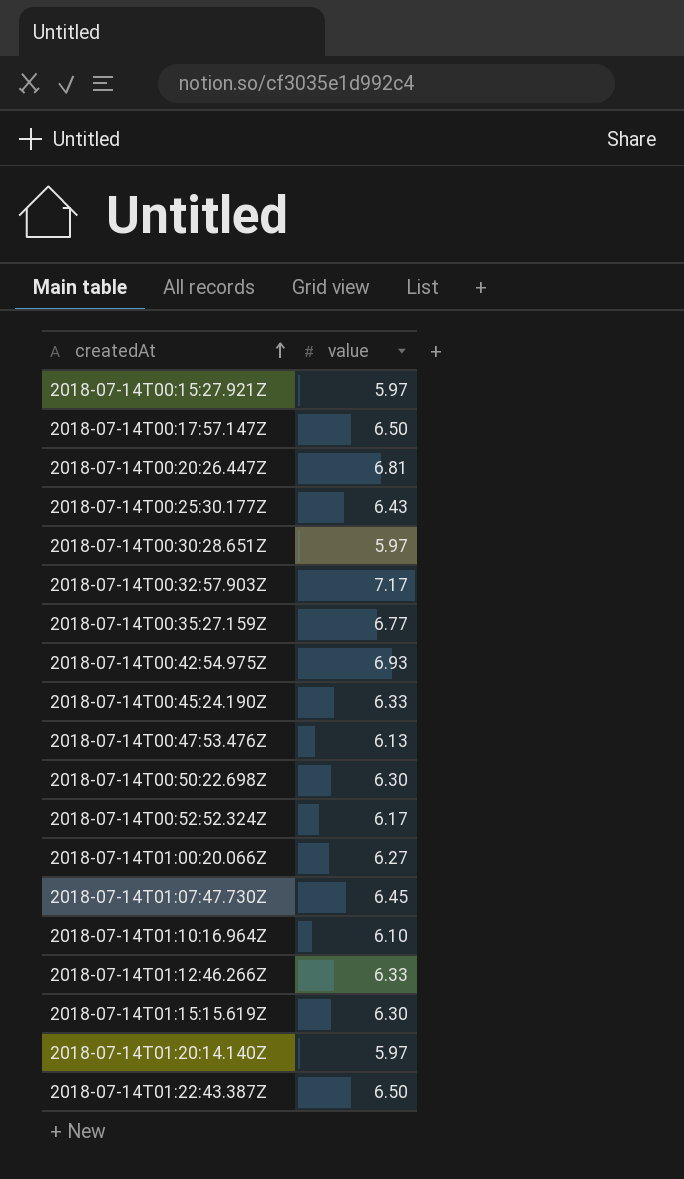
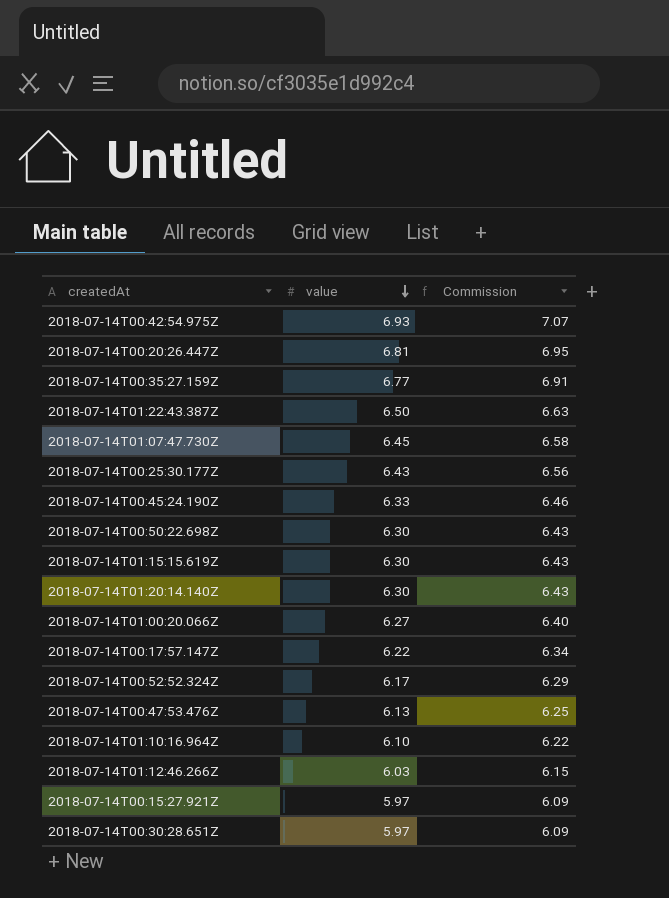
row order: createdAt ascending -> value descending
column Commission | formula: none -> [value] * 1.02
row 2018-07-14T00:32:57.903Z: 7.17 -> none
2018-07-14T01:20:14.140Z | value: 5.97 -> 6.30
2018-07-14T00:17:57.147Z | value: 6.50 -> 6.22
2018-07-14T01:12:46.266Z | value: 6.33 -> 6.03

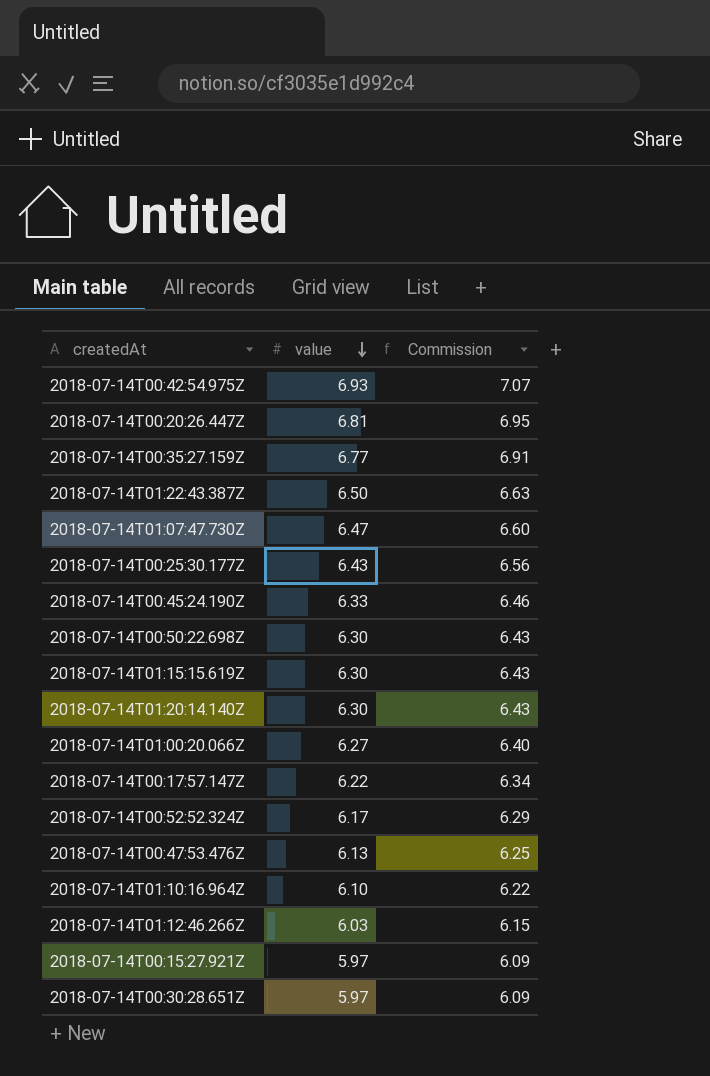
2018-07-14T01:07:47.730Z | value: 6.45 -> 6.47
2018-07-14T01:07:47.730Z | Commission: 6.58 -> 6.60

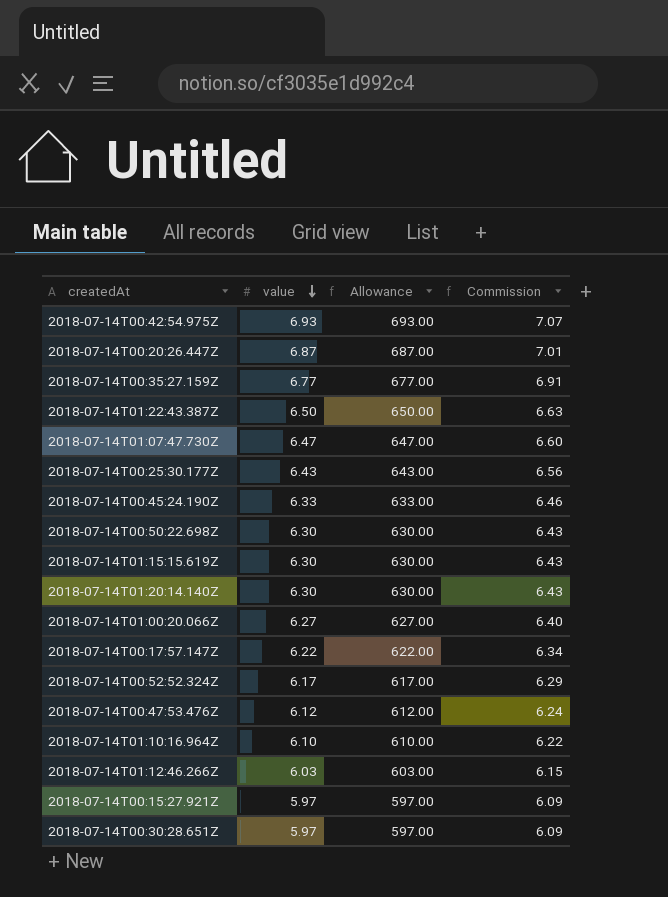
column Allowance | formula: none -> [value] * 100
2018-07-14T00:20:26.447Z | value: 6.81 -> 6.87
2018-07-14T00:20:26.447Z | Commission: 6.95 -> 7.01
2018-07-14T00:47:53.476Z | value: 6.13 -> 6.12
2018-07-14T00:47:53.476Z | Commission: 6.25 -> 6.24

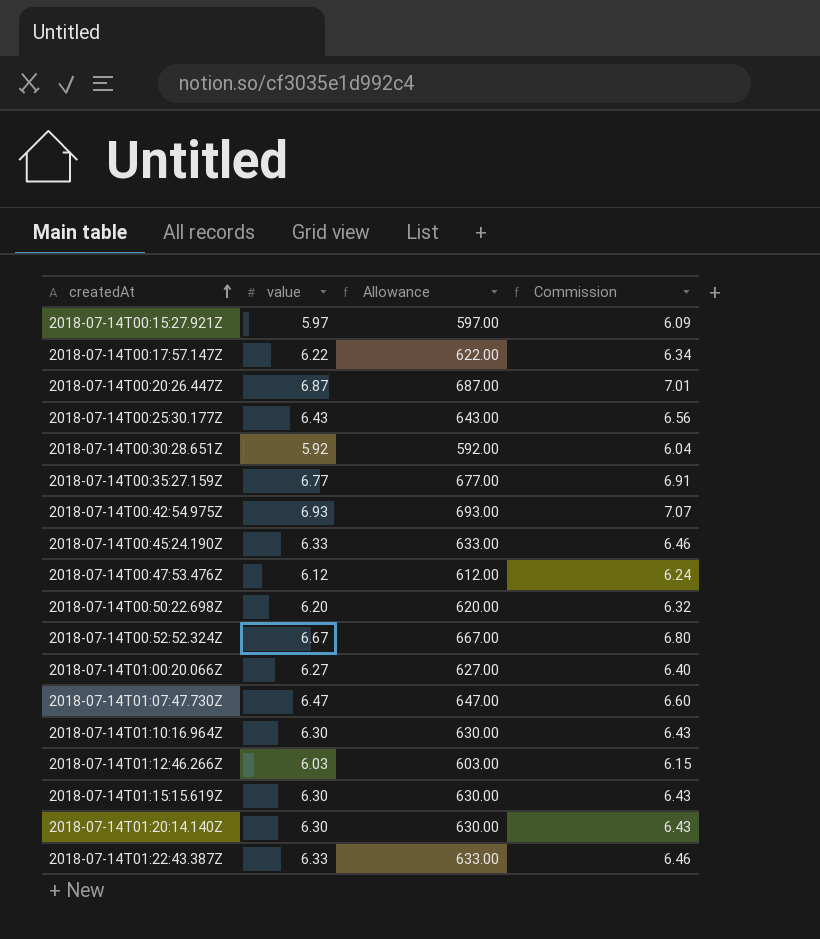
row order: value descending -> createdAt ascending
2018-07-14T00:30:28.651Z | value: 5.97 -> 5.92
2018-07-14T00:30:28.651Z | Allowance: 597.00 -> 592.00
2018-07-14T00:30:28.651Z | Commission: 6.09 -> 6.04
2018-07-14T00:50:22.698Z | value: 6.30 -> 6.20
2018-07-14T00:50:22.698Z | Allowance: 630.00 -> 620.00
2018-07-14T00:50:22.698Z | Commission: 6.43 -> 6.32
2018-07-14T00:52:52.324Z | value: 6.17 -> 6.67
2018-07-14T00:52:52.324Z | Allowance: 617.00 -> 667.00
2018-07-14T00:52:52.324Z | Commission: 6.29 -> 6.80
2018-07-14T01:10:16.964Z | value: 6.10 -> 6.30
2018-07-14T01:10:16.964Z | Allowance: 610.00 -> 630.00
2018-07-14T01:10:16.964Z | Commission: 6.22 -> 6.43
2018-07-14T01:22:43.387Z | value: 6.50 -> 6.33
2018-07-14T01:22:43.387Z | Allowance: 650.00 -> 633.00
2018-07-14T01:22:43.387Z | Commission: 6.63 -> 6.46

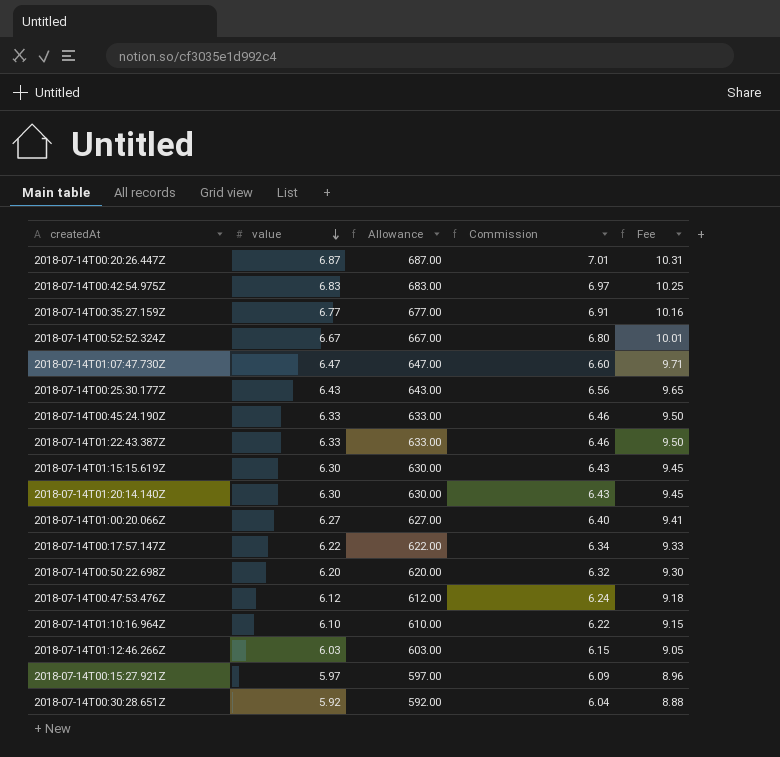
row order: createdAt ascending -> value descending
column Fee | formula: none -> [value] * 1.5
2018-07-14T00:42:54.975Z | value: 6.93 -> 6.83
2018-07-14T00:42:54.975Z | Allowance: 693.00 -> 683.00
2018-07-14T00:42:54.975Z | Commission: 7.07 -> 6.97
2018-07-14T01:10:16.964Z | value: 6.30 -> 6.10
2018-07-14T01:10:16.964Z | Allowance: 630.00 -> 610.00
2018-07-14T01:10:16.964Z | Commission: 6.43 -> 6.22

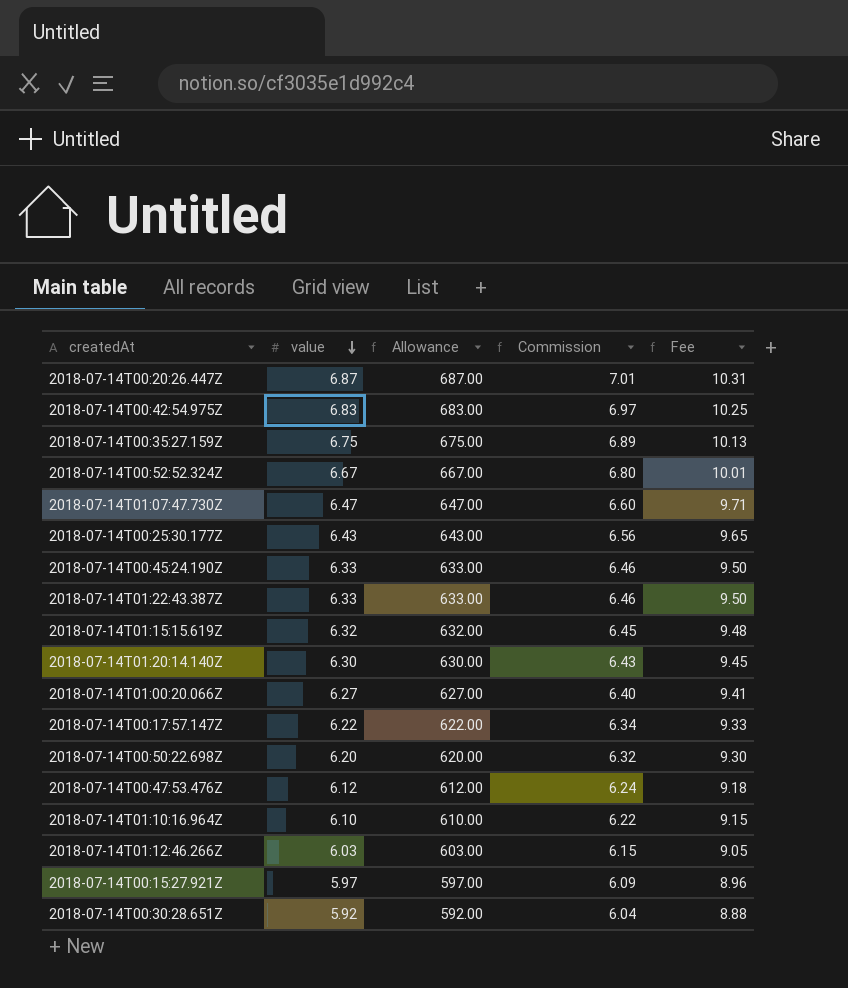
2018-07-14T00:35:27.159Z | value: 6.77 -> 6.75
2018-07-14T00:35:27.159Z | Allowance: 677.00 -> 675.00
2018-07-14T00:35:27.159Z | Commission: 6.91 -> 6.89
2018-07-14T00:35:27.159Z | Fee: 10.16 -> 10.13
2018-07-14T01:15:15.619Z | value: 6.30 -> 6.32
2018-07-14T01:15:15.619Z | Allowance: 630.00 -> 632.00
2018-07-14T01:15:15.619Z | Commission: 6.43 -> 6.45
2018-07-14T01:15:15.619Z | Fee: 9.45 -> 9.48

